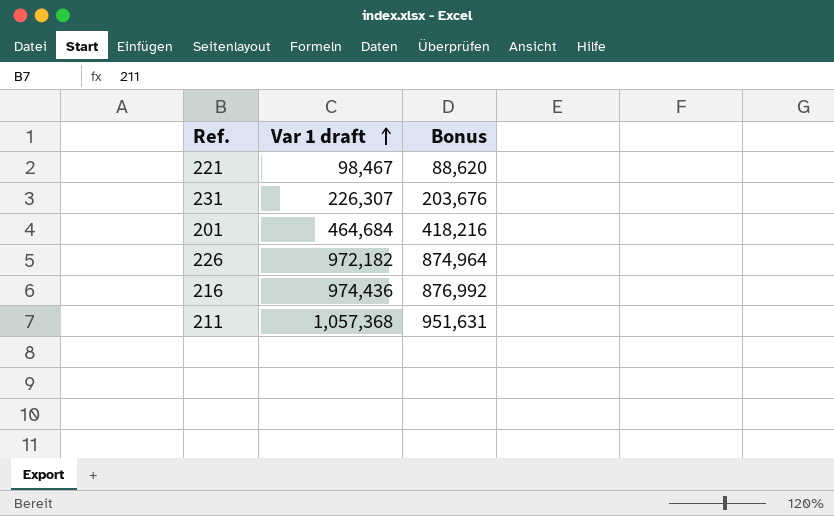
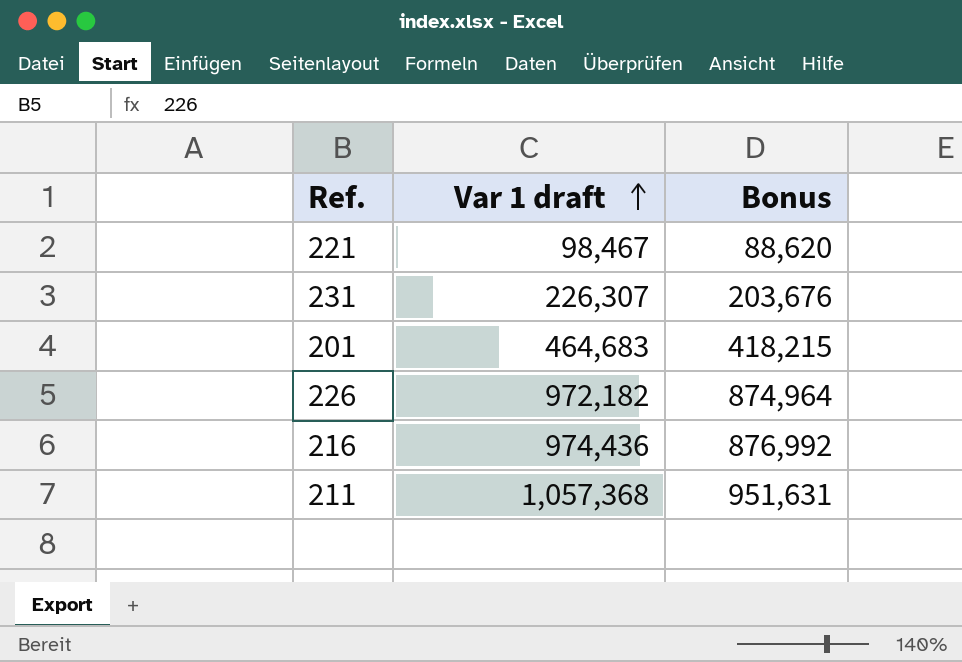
201 | Var 1 draft: 464,684 -> 464,683
201 | Bonus: 418,216 -> 418,215

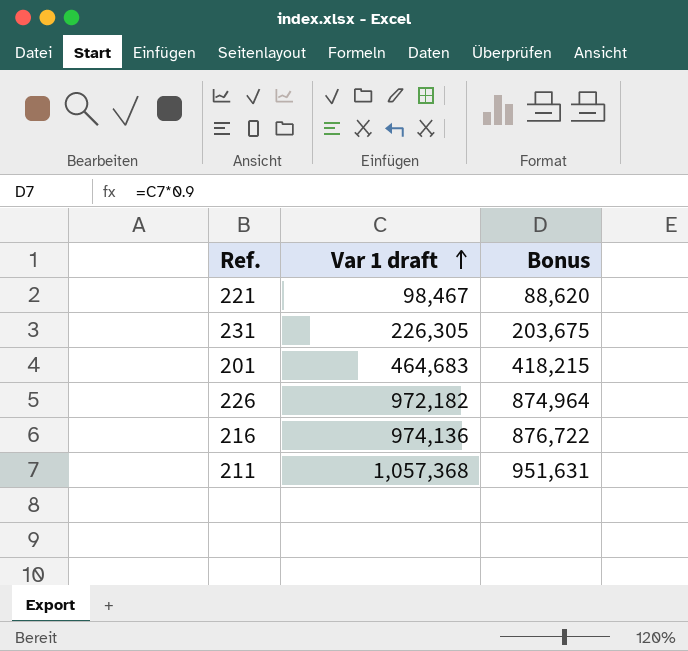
231 | Var 1 draft: 226,307 -> 226,305
231 | Bonus: 203,676 -> 203,675
216 | Var 1 draft: 974,436 -> 974,136
216 | Bonus: 876,992 -> 876,722

